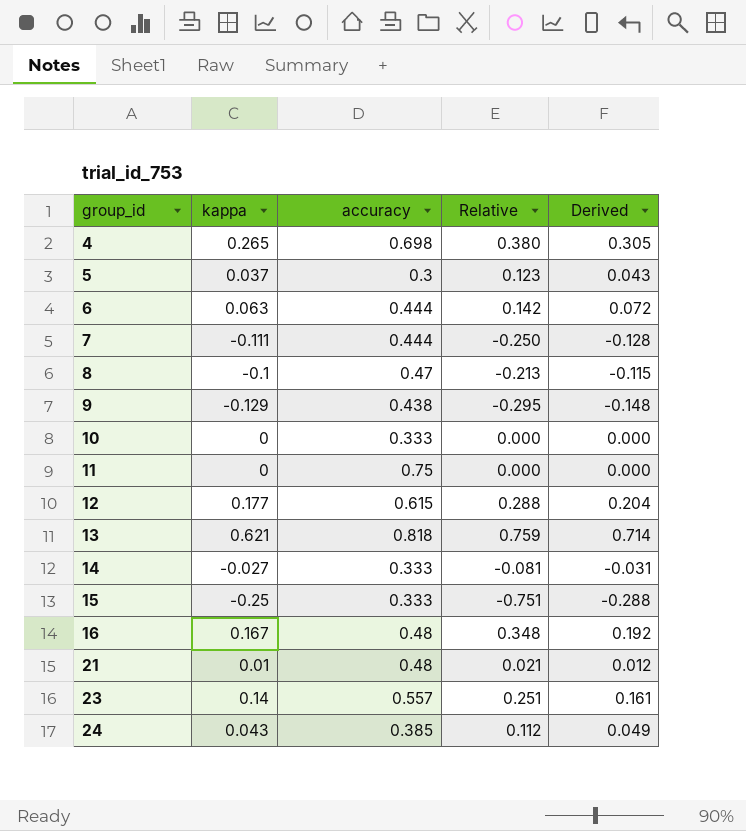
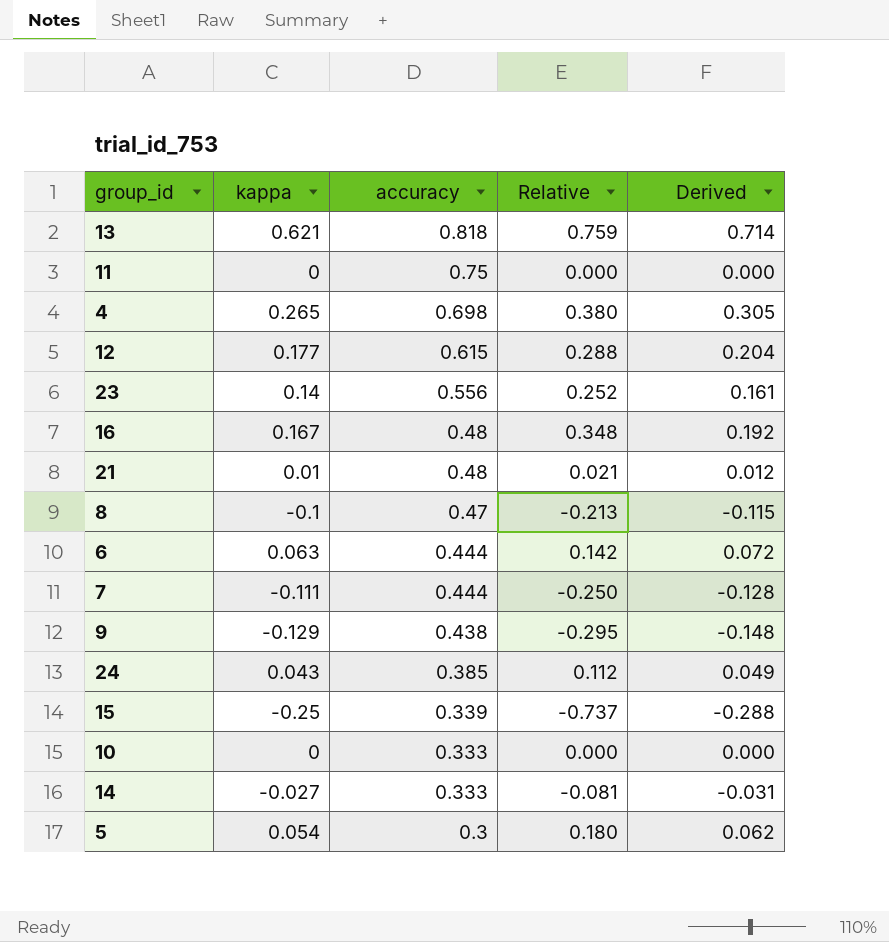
row order: group_id ascending -> accuracy descending
23 | accuracy: 0.557 -> 0.556
23 | Relative: 0.251 -> 0.252
15 | accuracy: 0.333 -> 0.339
15 | Relative: -0.751 -> -0.737
5 | kappa: 0.037 -> 0.054
5 | Relative: 0.123 -> 0.180
5 | Derived: 0.043 -> 0.062

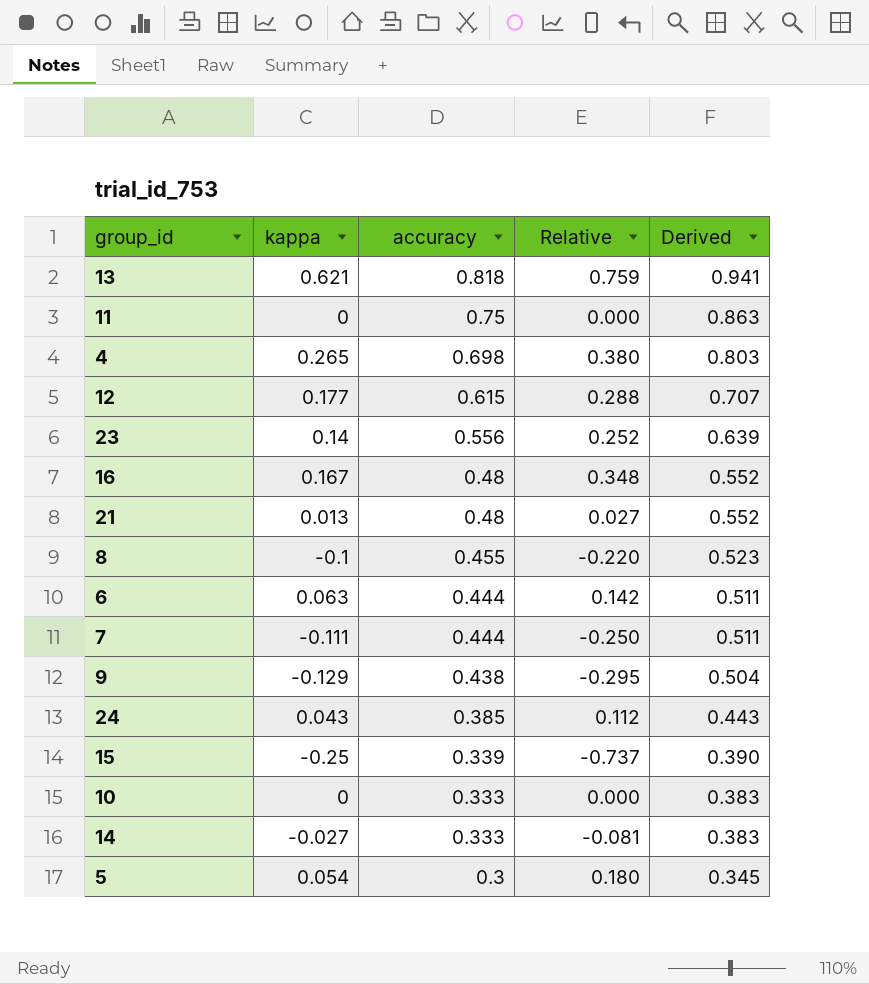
column Derived | formula: [kappa] * 1.15 -> [accuracy] * 1.15
21 | kappa: 0.01 -> 0.013
21 | Relative: 0.021 -> 0.027
8 | accuracy: 0.47 -> 0.455
8 | Relative: -0.213 -> -0.220

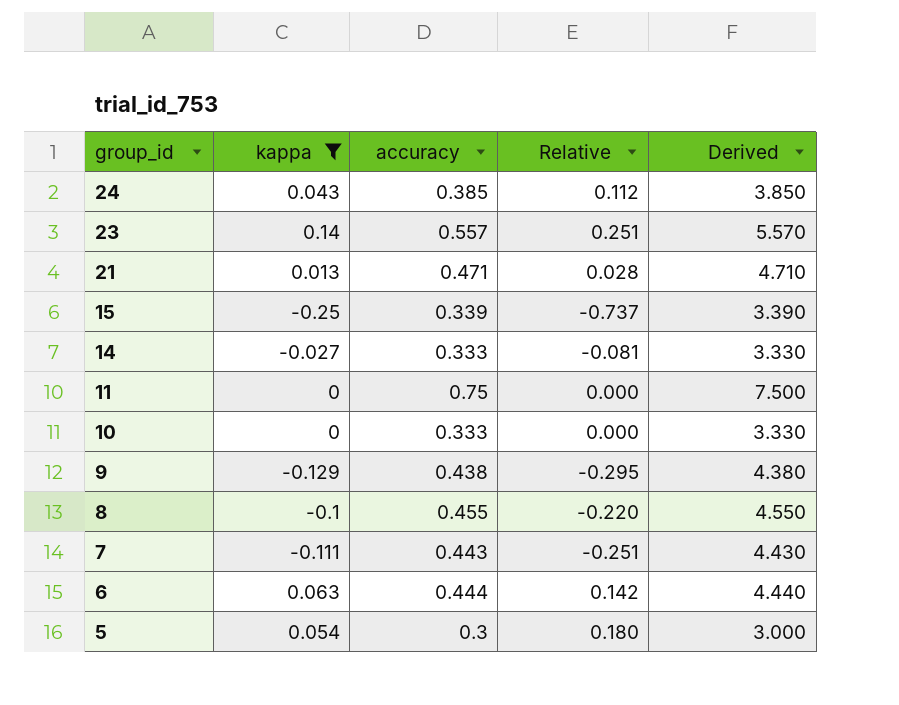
filter: none -> kappa <= 0.14
row order: accuracy descending -> group_id descending
column Derived | formula: [accuracy] * 1.15 -> [accuracy] * 10
23 | accuracy: 0.556 -> 0.557
23 | Relative: 0.252 -> 0.251
21 | accuracy: 0.48 -> 0.471
21 | Relative: 0.027 -> 0.028
7 | accuracy: 0.444 -> 0.443
7 | Relative: -0.250 -> -0.251

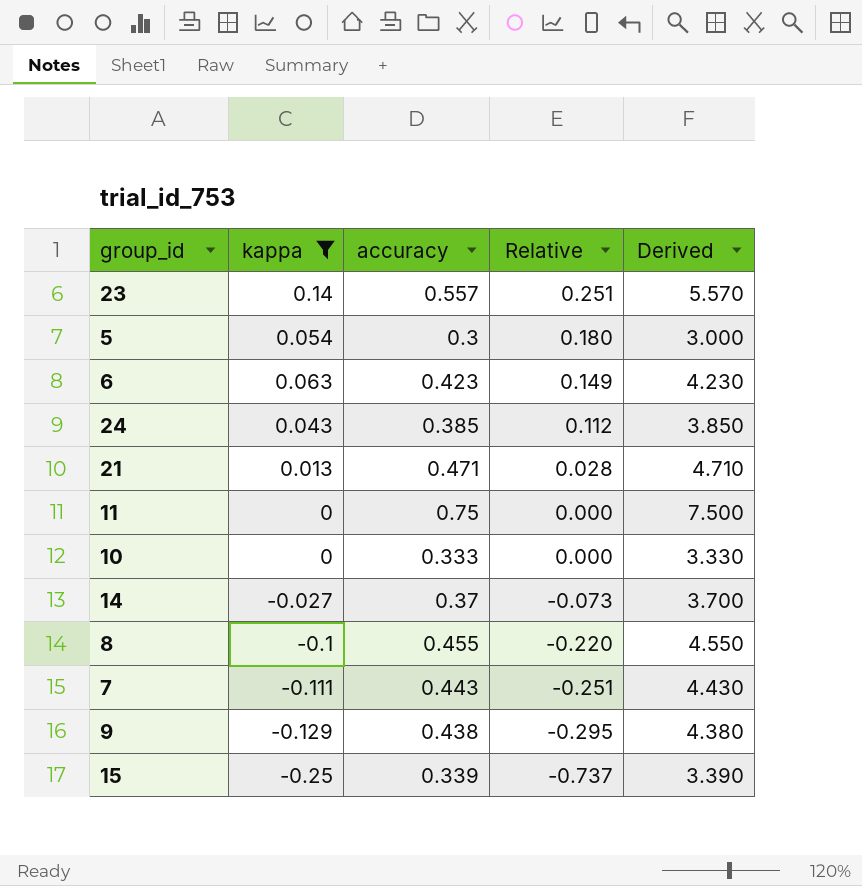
row order: group_id descending -> Relative descending
6 | accuracy: 0.444 -> 0.423
6 | Relative: 0.142 -> 0.149
6 | Derived: 4.440 -> 4.230
14 | accuracy: 0.333 -> 0.37
14 | Relative: -0.081 -> -0.073
14 | Derived: 3.330 -> 3.700

